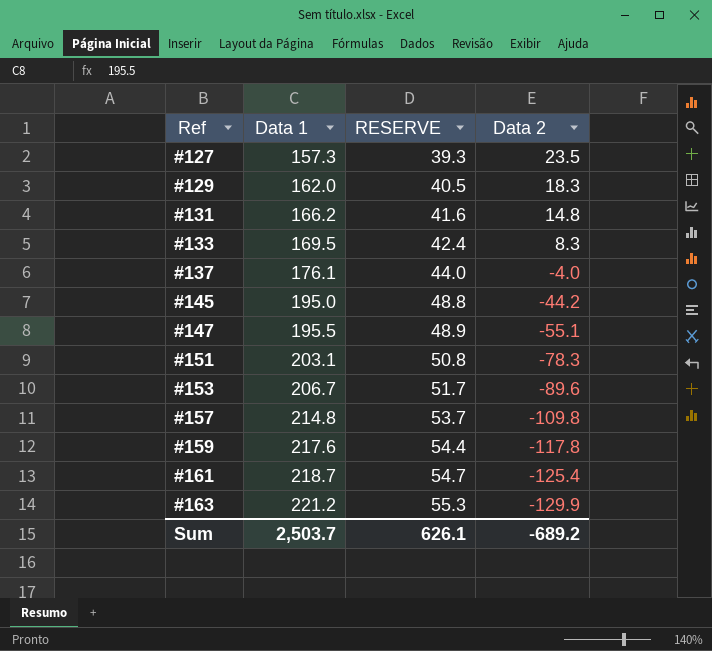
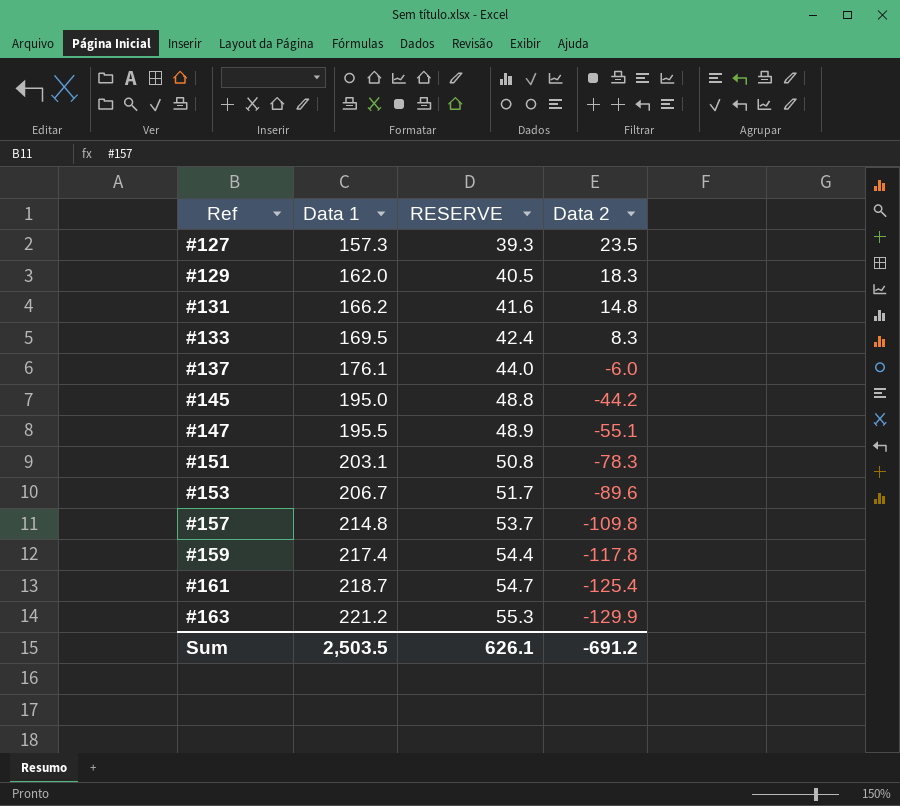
#137 | Data 2: -4.0 -> -6.0
#159 | Data 1: 217.6 -> 217.4
Sum | Data 1: 2,503.7 -> 2,503.5
Sum | Data 2: -689.2 -> -691.2

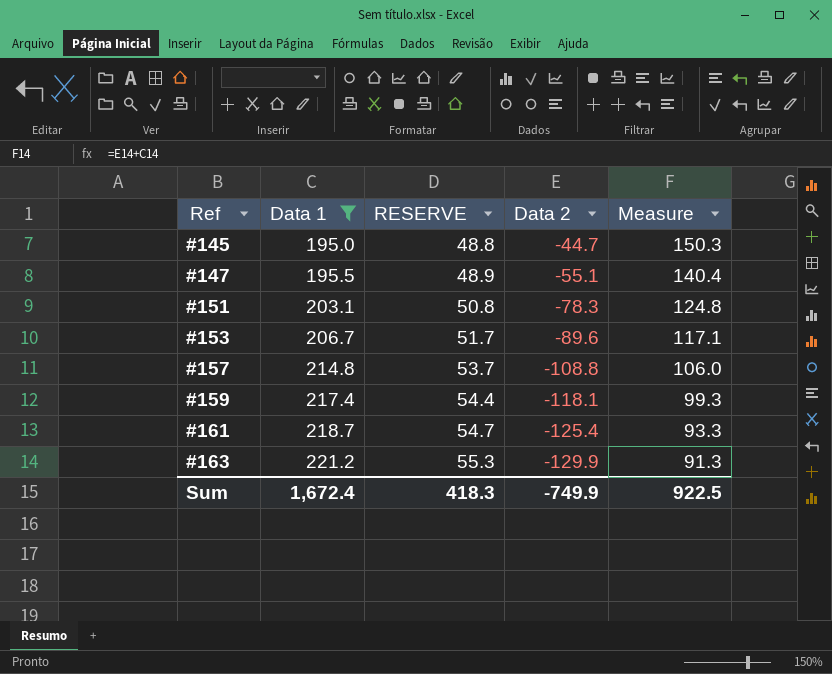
filter: none -> Data 1 >= 195.0
column Measure | formula: none -> [Data 1] + [Data 2]
#145 | Data 2: -44.2 -> -44.7
#157 | Data 2: -109.8 -> -108.8
#159 | Data 2: -117.8 -> -118.1
Sum | Data 1: 2,503.5 -> 1,672.4
Sum | RESERVE: 626.1 -> 418.3
Sum | Data 2: -691.2 -> -749.9

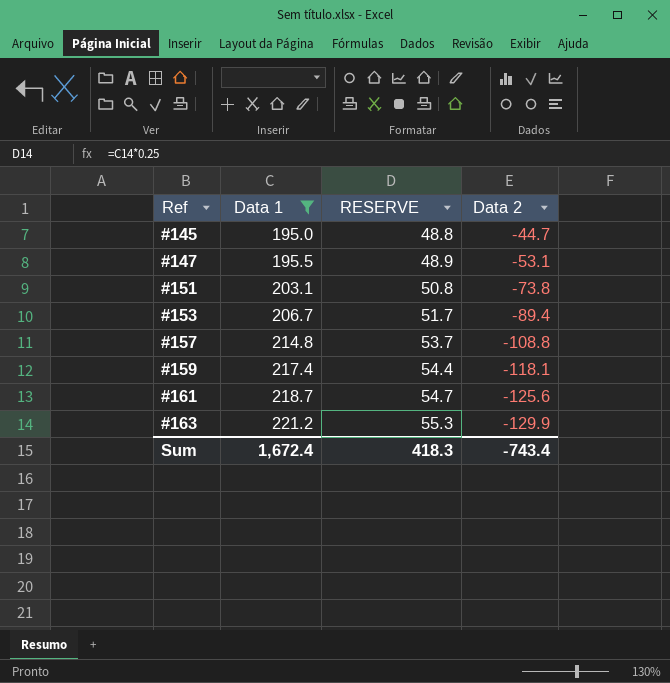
column Measure | formula: [Data 1] + [Data 2] -> none
#147 | Data 2: -55.1 -> -53.1
#151 | Data 2: -78.3 -> -73.8
#153 | Data 2: -89.6 -> -89.4
#161 | Data 2: -125.4 -> -125.6
Sum | Data 2: -749.9 -> -743.4

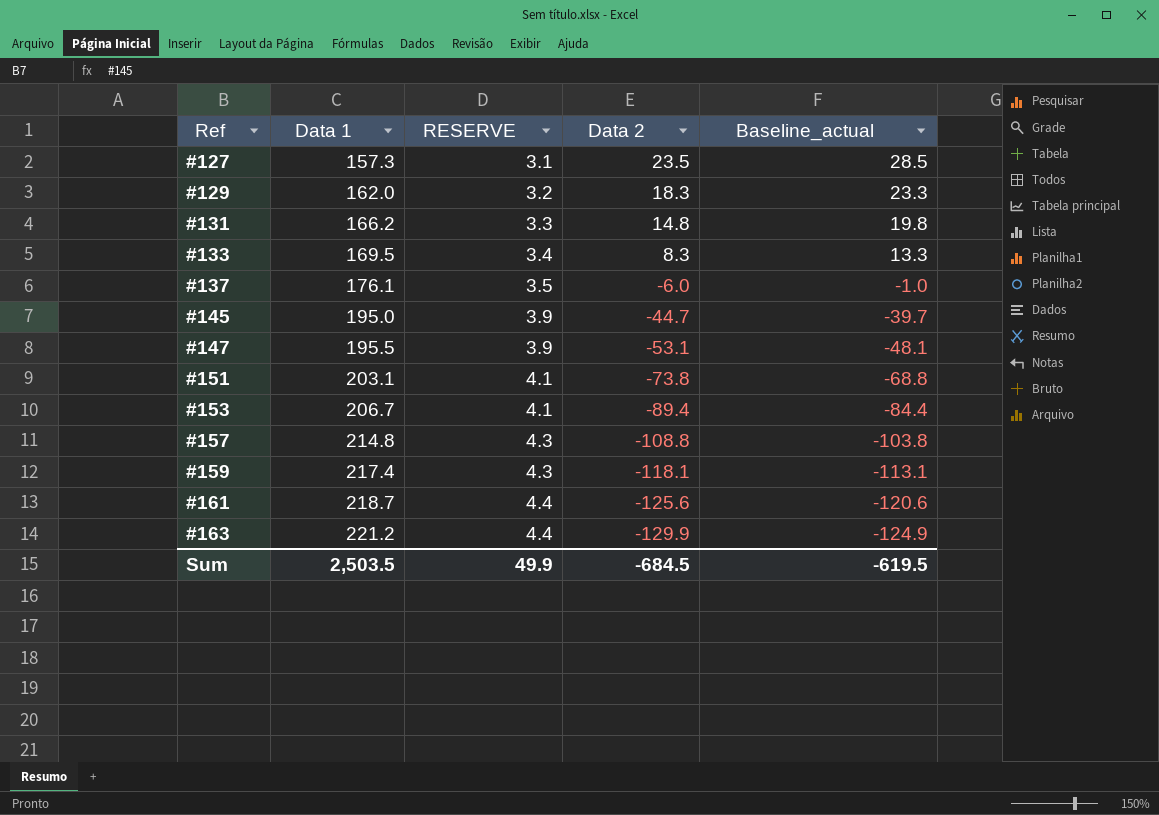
filter: Data 1 >= 195.0 -> none
column RESERVE | formula: [Data 1] * 0.25 -> [Data 1] * 0.02
column Baseline_actual | formula: none -> [Data 2] + 5
Sum | Data 1: 1,672.4 -> 2,503.5
Sum | RESERVE: 418.3 -> 49.9
Sum | Data 2: -743.4 -> -684.5

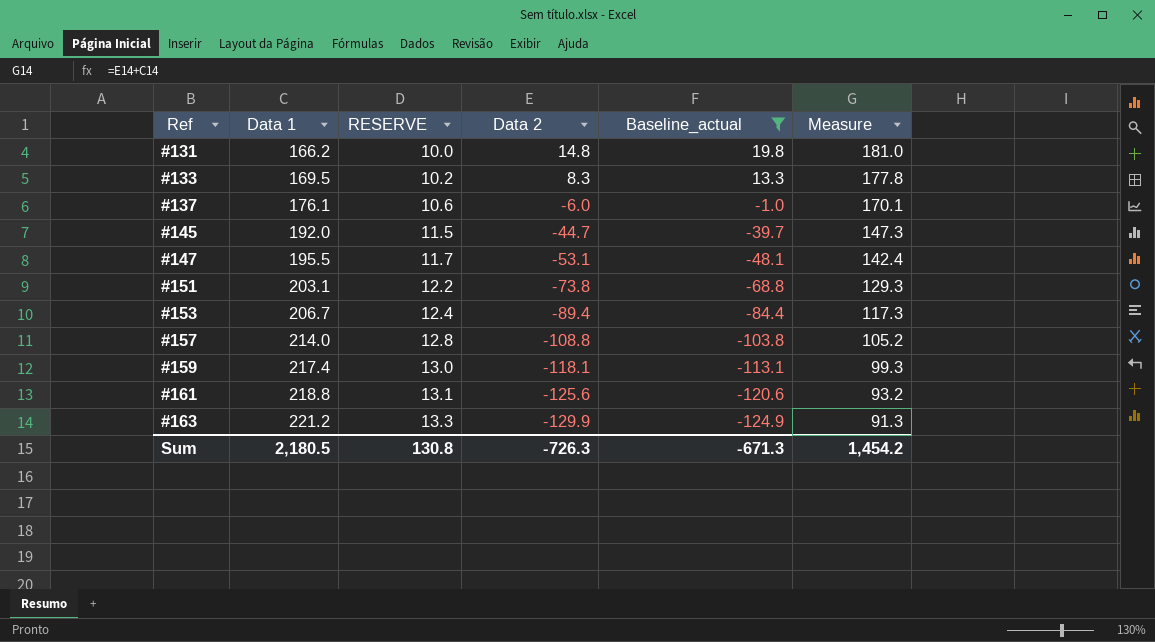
filter: none -> Baseline_actual <= 19.8
column RESERVE | formula: [Data 1] * 0.02 -> [Data 1] * 0.06
column Measure | formula: none -> [Data 1] + [Data 2]
#145 | Data 1: 195.0 -> 192.0
#157 | Data 1: 214.8 -> 214.0
#161 | Data 1: 218.7 -> 218.8
Sum | Data 1: 2,503.5 -> 2,180.5
Sum | RESERVE: 49.9 -> 130.8
Sum | Data 2: -684.5 -> -726.3
Sum | Baseline_actual: -619.5 -> -671.3

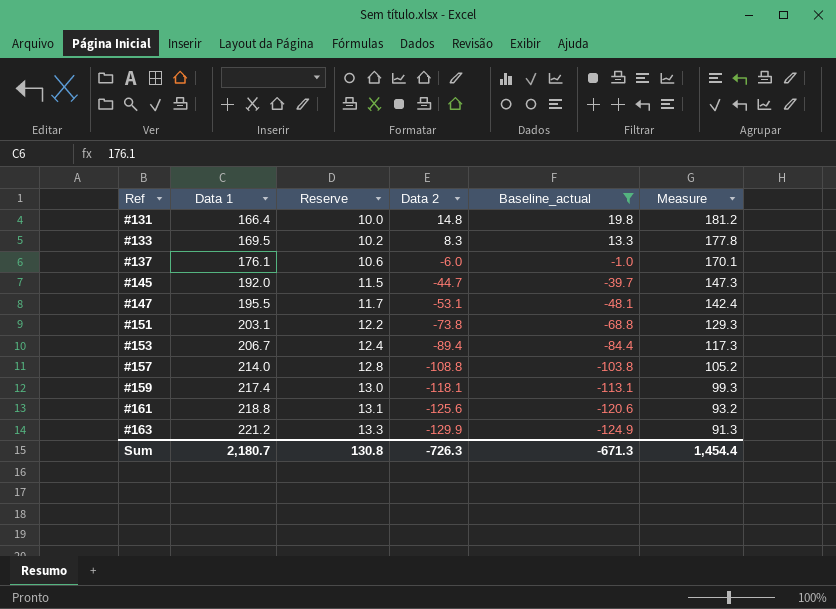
column name: RESERVE -> Reserve
#131 | Data 1: 166.2 -> 166.4
#131 | Measure: 181.0 -> 181.2
Sum | Data 1: 2,180.5 -> 2,180.7
Sum | Measure: 1,454.2 -> 1,454.4

